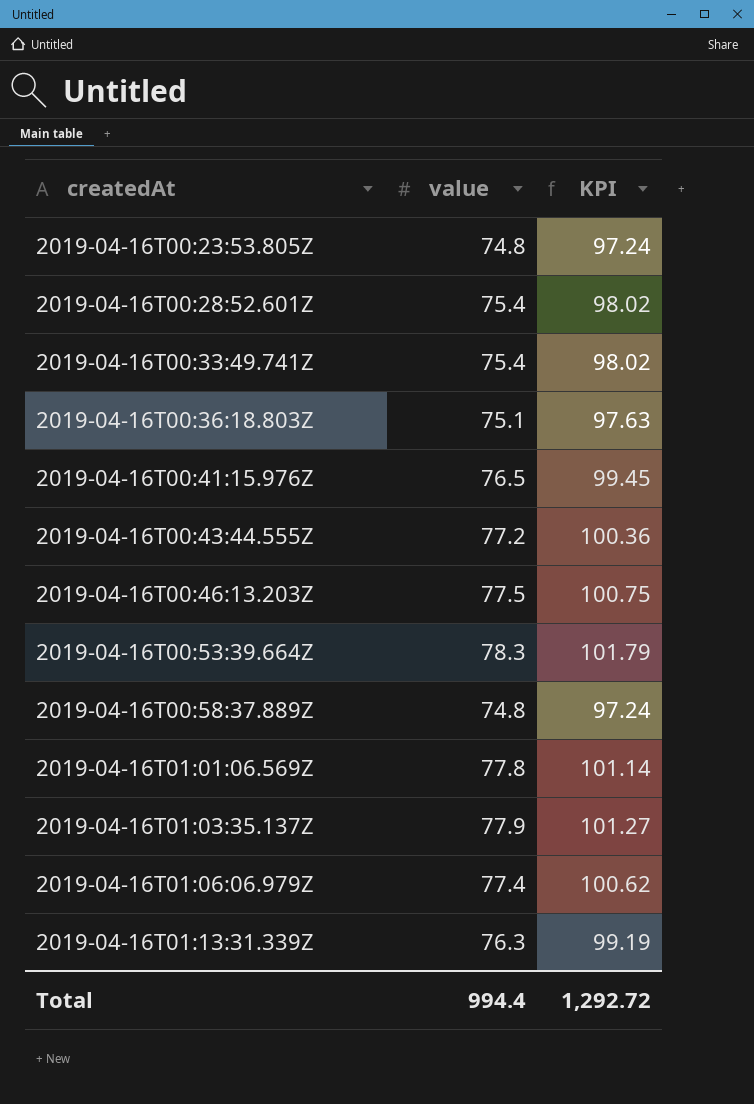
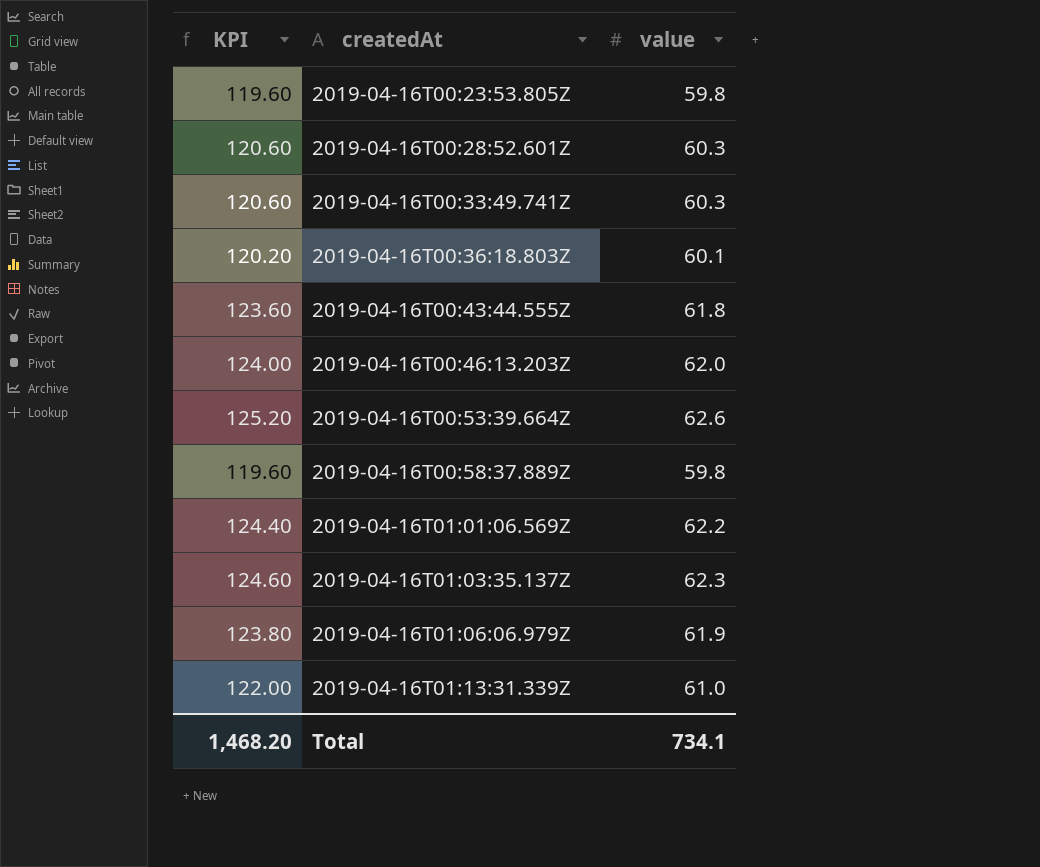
column KPI | formula: [value] * 1.3 -> [value] * 2
column KPI | position: 3 -> 1
row 2019-04-16T00:41:15.976Z: 76.5 | 99.45 -> none
2019-04-16T00:23:53.805Z | value: 74.8 -> 59.8
2019-04-16T00:28:52.601Z | value: 75.4 -> 60.3
2019-04-16T00:33:49.741Z | value: 75.4 -> 60.3
2019-04-16T00:36:18.803Z | value: 75.1 -> 60.1
2019-04-16T00:43:44.555Z | value: 77.2 -> 61.8
2019-04-16T00:46:13.203Z | value: 77.5 -> 62.0
2019-04-16T00:53:39.664Z | value: 78.3 -> 62.6
2019-04-16T00:58:37.889Z | value: 74.8 -> 59.8
2019-04-16T01:01:06.569Z | value: 77.8 -> 62.2
2019-04-16T01:03:35.137Z | value: 77.9 -> 62.3
2019-04-16T01:06:06.979Z | value: 77.4 -> 61.9
2019-04-16T01:13:31.339Z | value: 76.3 -> 61.0
Total | KPI: 1,292.72 -> 1,468.20
Total | value: 994.4 -> 734.1

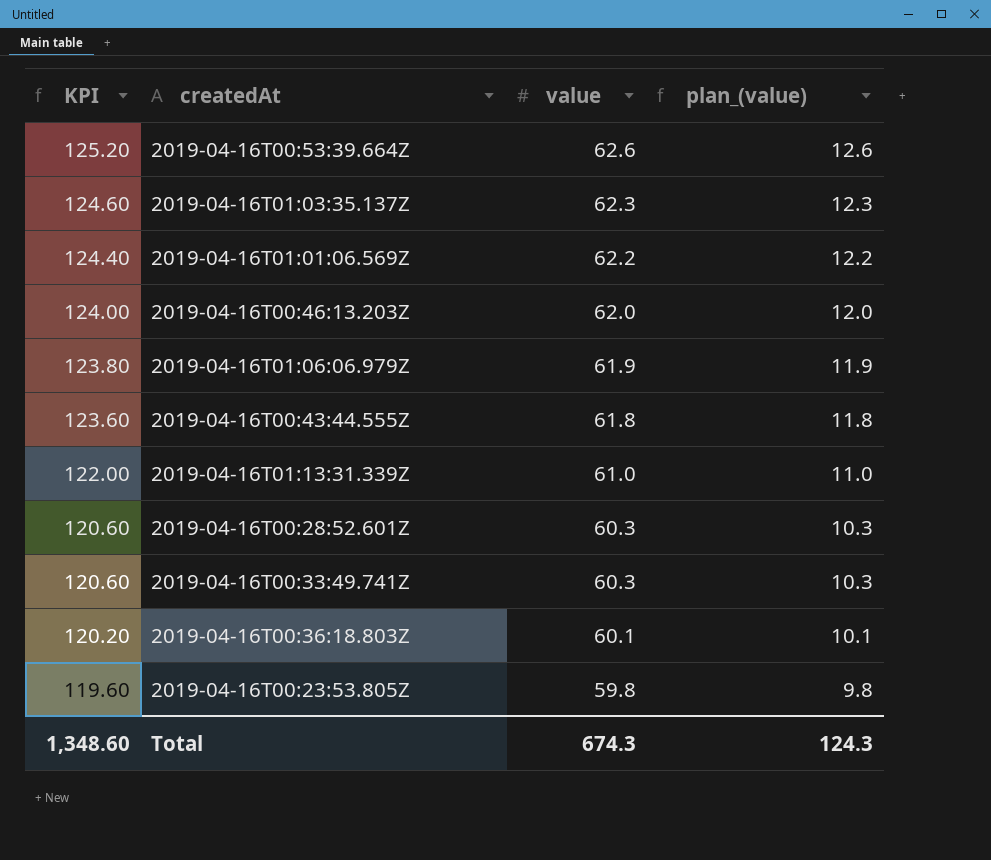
row order: createdAt ascending -> KPI descending
column plan_(value) | formula: none -> [value] - 50
row 2019-04-16T00:58:37.889Z: 119.60 | 59.8 -> none
Total | KPI: 1,468.20 -> 1,348.60
Total | value: 734.1 -> 674.3

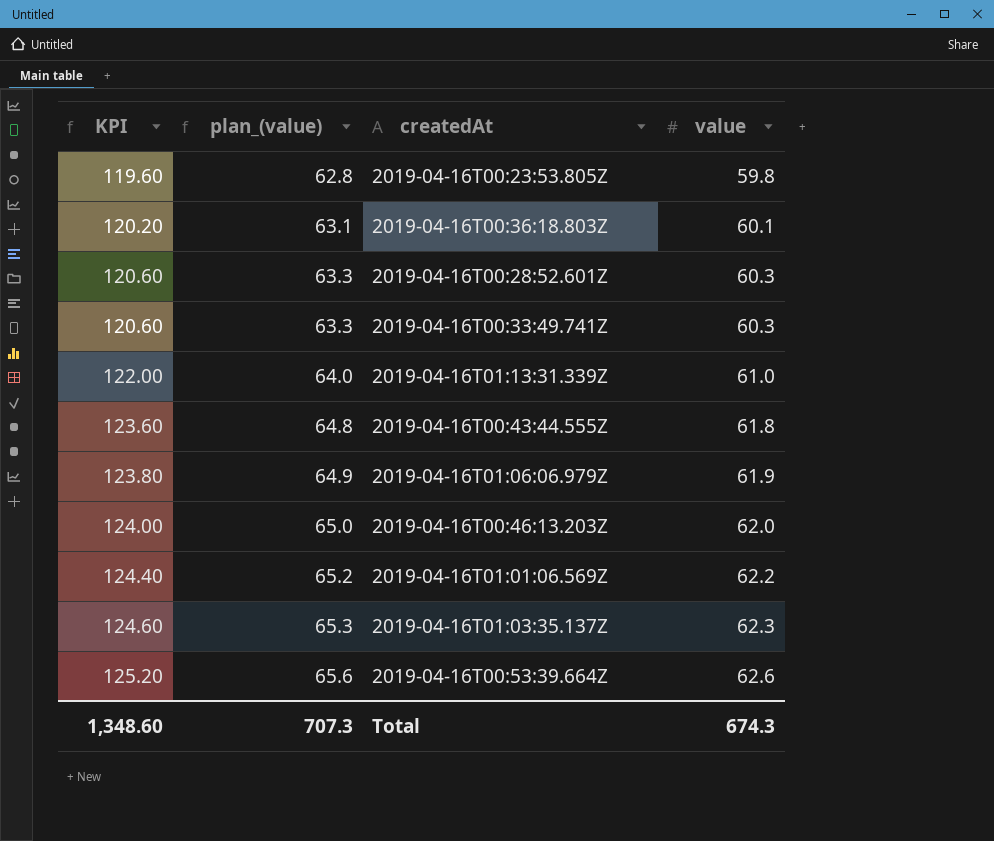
row order: KPI descending -> KPI ascending
column plan_(value) | formula: [value] - 50 -> [value] + 3
column plan_(value) | position: 4 -> 2
Total | plan_(value): 124.3 -> 707.3

